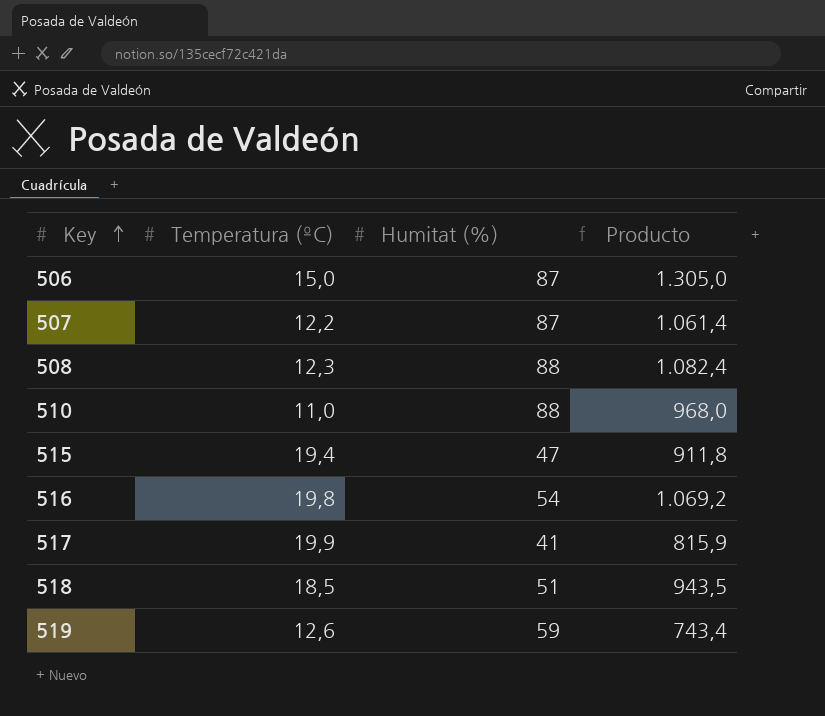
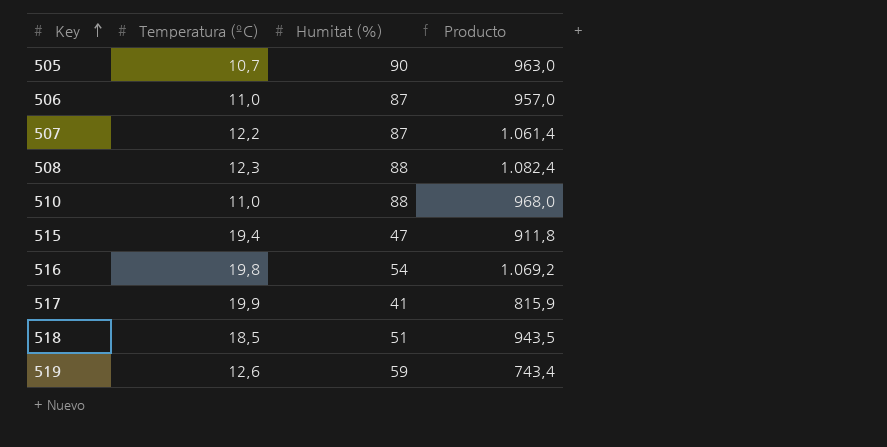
row 505: none -> 10,7 | 90 | 963,0
506 | Temperatura (ºC): 15,0 -> 11,0
506 | Producto: 1.305,0 -> 957,0

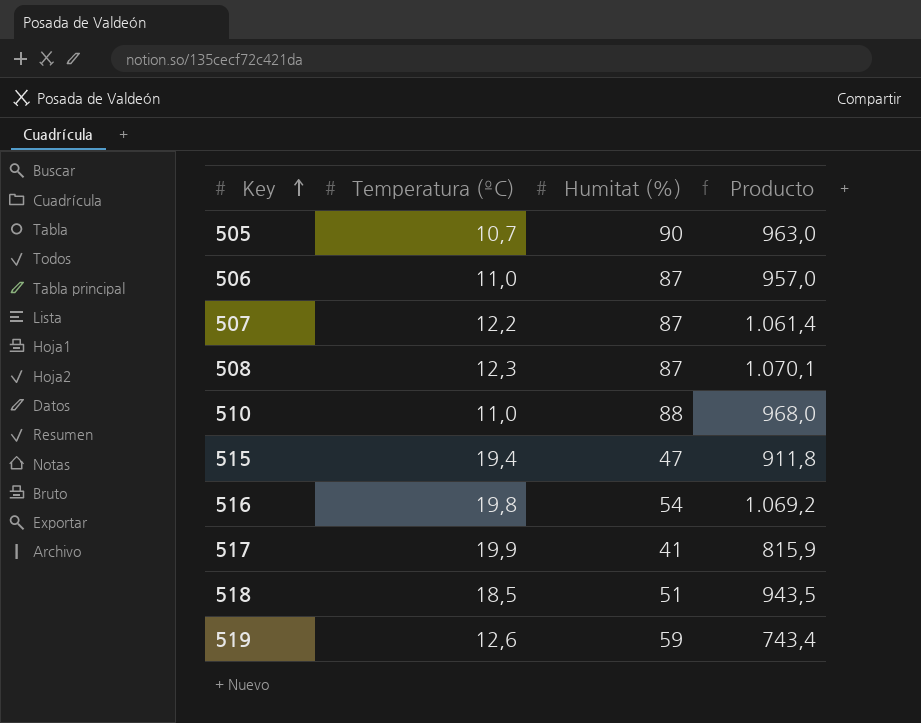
508 | Humitat (%): 88 -> 87
508 | Producto: 1.082,4 -> 1.070,1

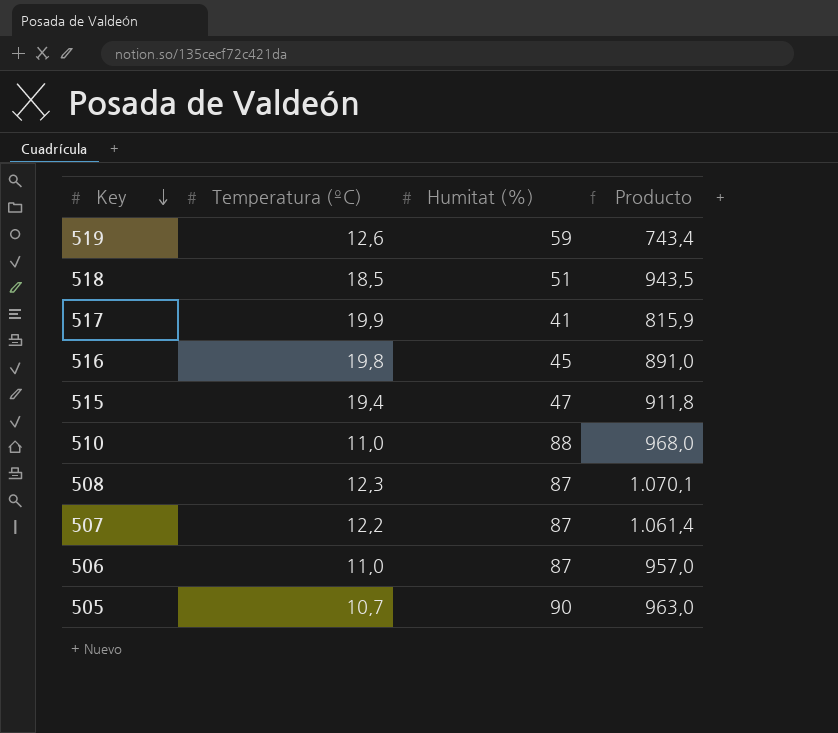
row order: Key ascending -> Key descending
516 | Humitat (%): 54 -> 45
516 | Producto: 1.069,2 -> 891,0

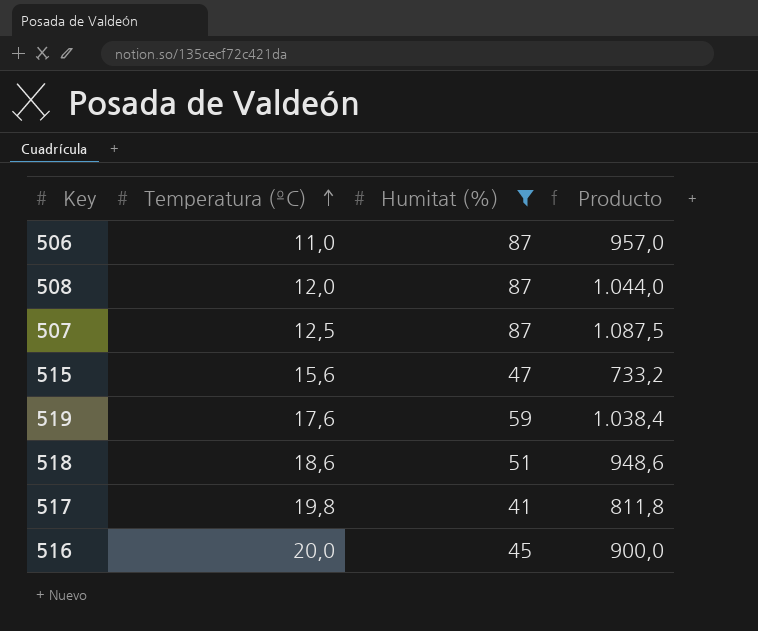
filter: none -> Humitat (%) <= 87
row order: Key descending -> Temperatura (ºC) ascending
508 | Temperatura (ºC): 12,3 -> 12,0
508 | Producto: 1.070,1 -> 1.044,0
507 | Temperatura (ºC): 12,2 -> 12,5
507 | Producto: 1.061,4 -> 1.087,5
515 | Temperatura (ºC): 19,4 -> 15,6
515 | Producto: 911,8 -> 733,2
519 | Temperatura (ºC): 12,6 -> 17,6
519 | Producto: 743,4 -> 1.038,4
518 | Temperatura (ºC): 18,5 -> 18,6
518 | Producto: 943,5 -> 948,6
517 | Temperatura (ºC): 19,9 -> 19,8
517 | Producto: 815,9 -> 811,8
516 | Temperatura (ºC): 19,8 -> 20,0
516 | Producto: 891,0 -> 900,0

